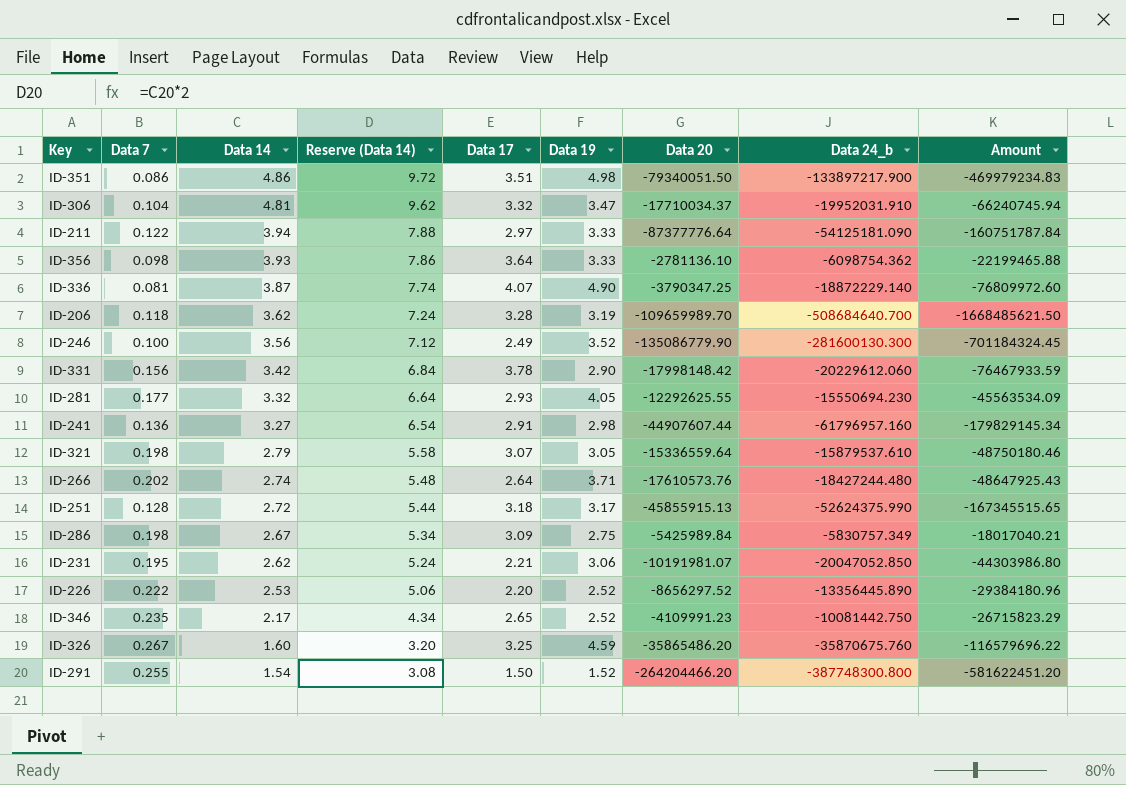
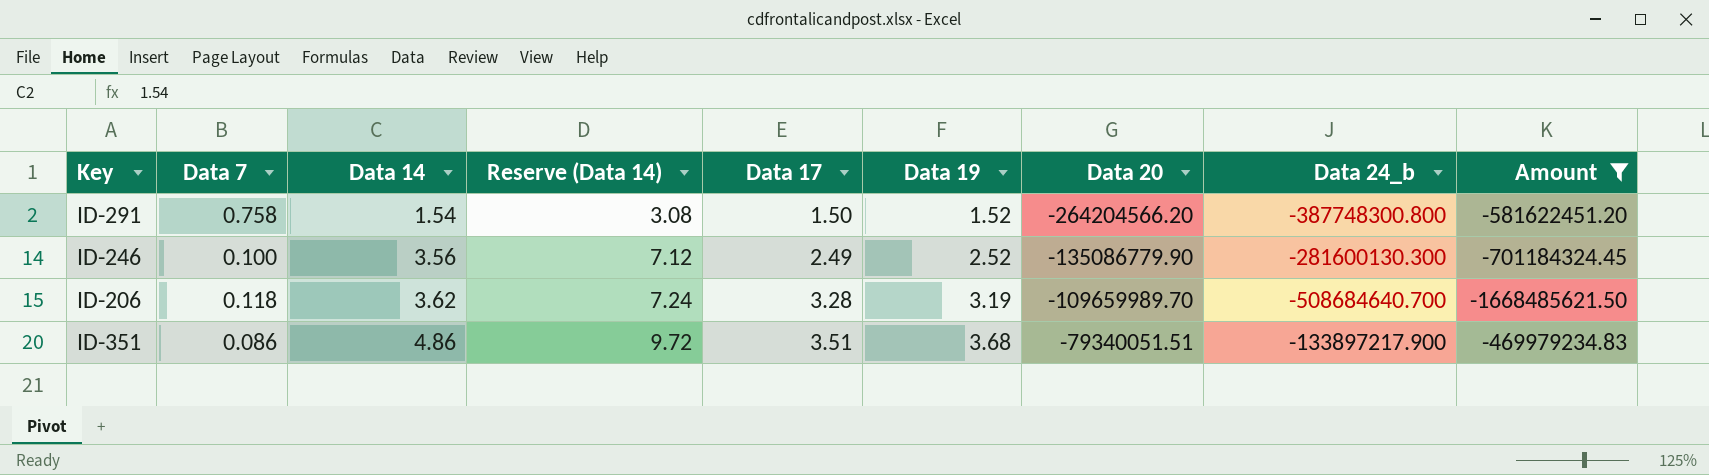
filter: none -> Amount <= -469979234.83
row order: Data 14 descending -> Data 14 ascending
ID-291 | Data 7: 0.255 -> 0.758
ID-291 | Data 20: -264204466.20 -> -264204566.20
ID-246 | Data 19: 3.52 -> 2.52
ID-351 | Data 19: 4.98 -> 3.68
ID-351 | Data 20: -79340051.50 -> -79340051.51

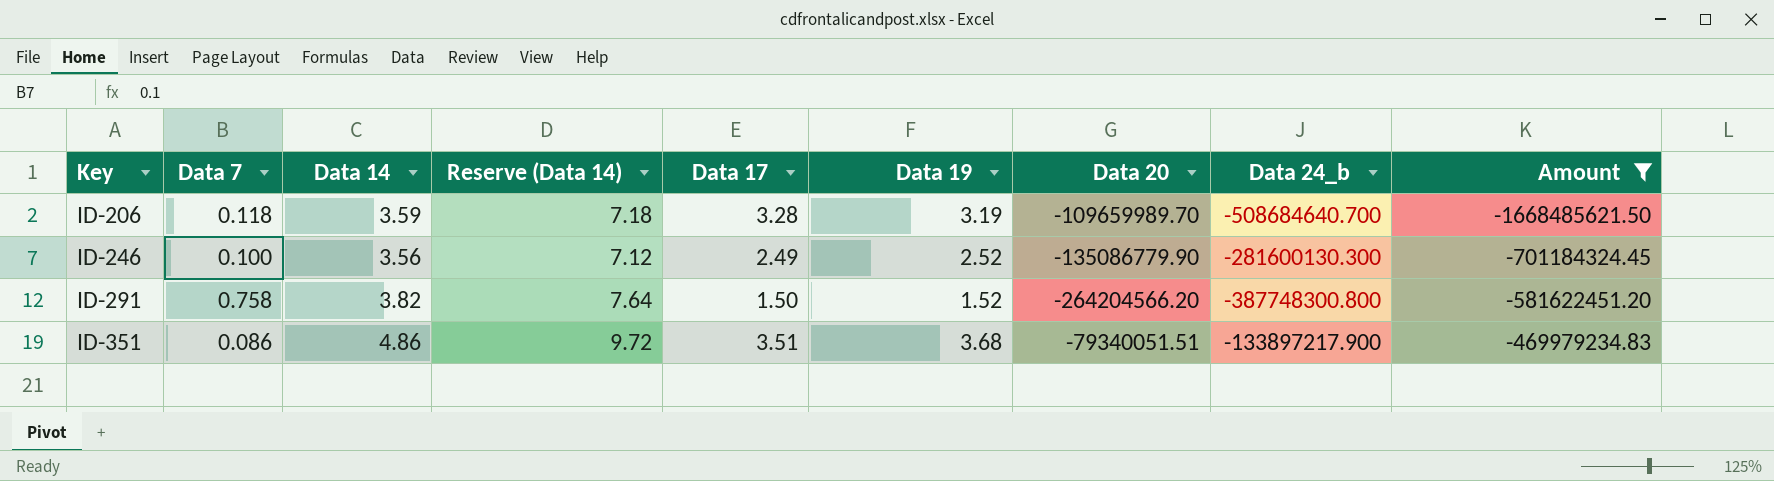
row order: Data 14 ascending -> Key ascending
ID-206 | Data 14: 3.62 -> 3.59
ID-206 | Reserve (Data 14): 7.24 -> 7.18
ID-291 | Data 14: 1.54 -> 3.82
ID-291 | Reserve (Data 14): 3.08 -> 7.64

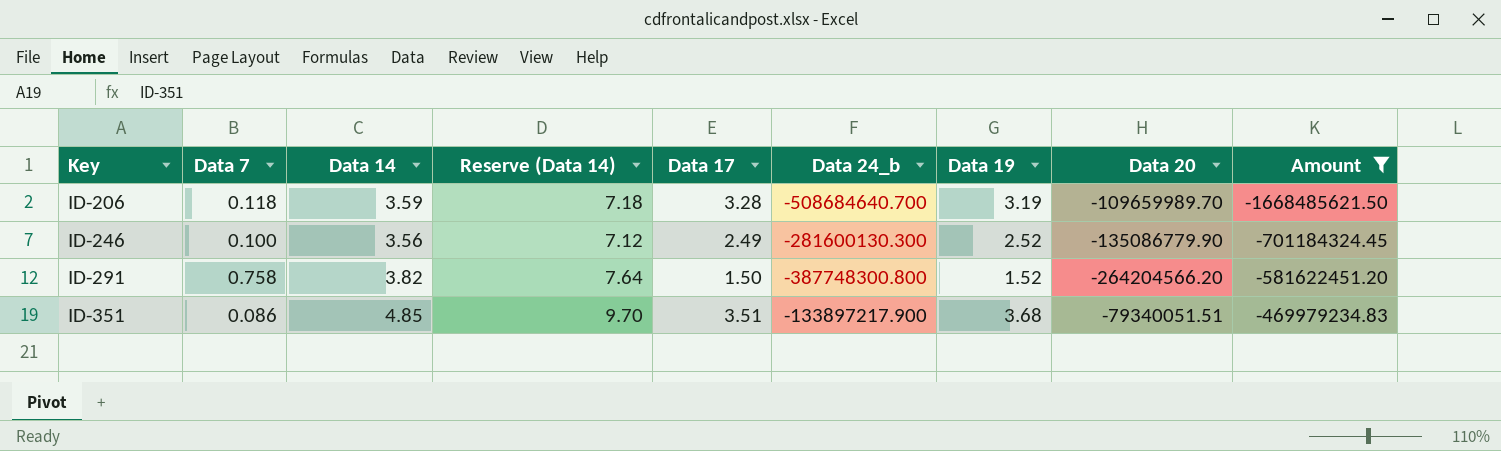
column Data 24_b | position: 8 -> 6
ID-351 | Data 14: 4.86 -> 4.85
ID-351 | Reserve (Data 14): 9.72 -> 9.70

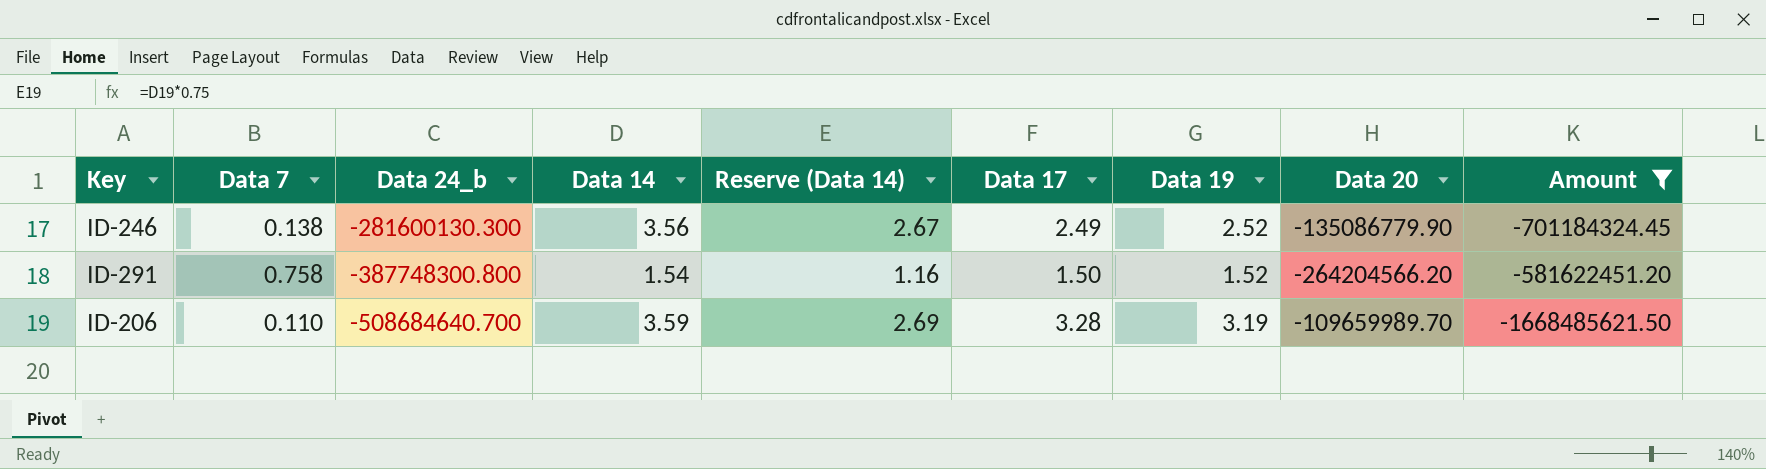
row order: Key ascending -> Data 24_b descending
column Data 24_b | position: 6 -> 3
column Reserve (Data 14) | formula: [Data 14] * 2 -> [Data 14] * 0.75
row ID-351: 0.086 | 4.85 | 9.70 | 3.51 | -133897217.900 | 3.68 | -79340051.51 | -469979234.83 -> none
ID-246 | Data 7: 0.100 -> 0.138
ID-291 | Data 14: 3.82 -> 1.54
ID-206 | Data 7: 0.118 -> 0.110

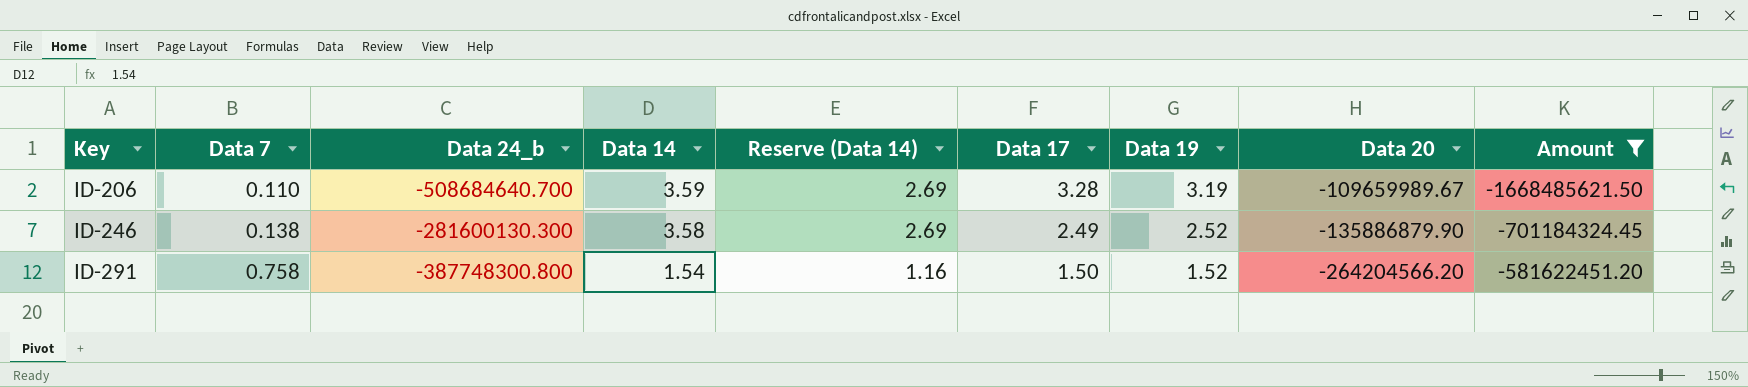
row order: Data 24_b descending -> Key ascending
ID-206 | Data 20: -109659989.70 -> -109659989.67
ID-246 | Data 14: 3.56 -> 3.58
ID-246 | Reserve (Data 14): 2.67 -> 2.69
ID-246 | Data 20: -135086779.90 -> -135886879.90

